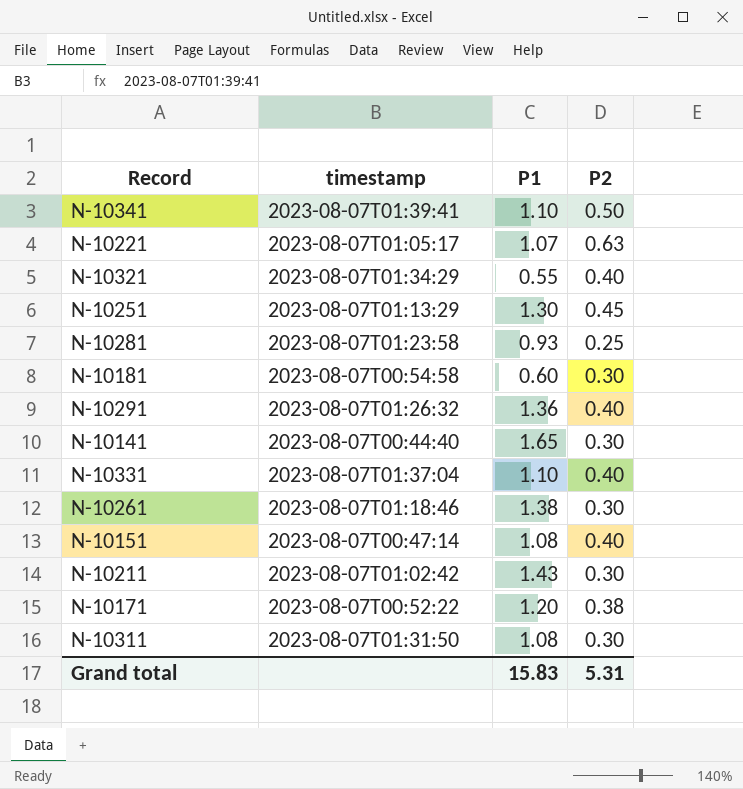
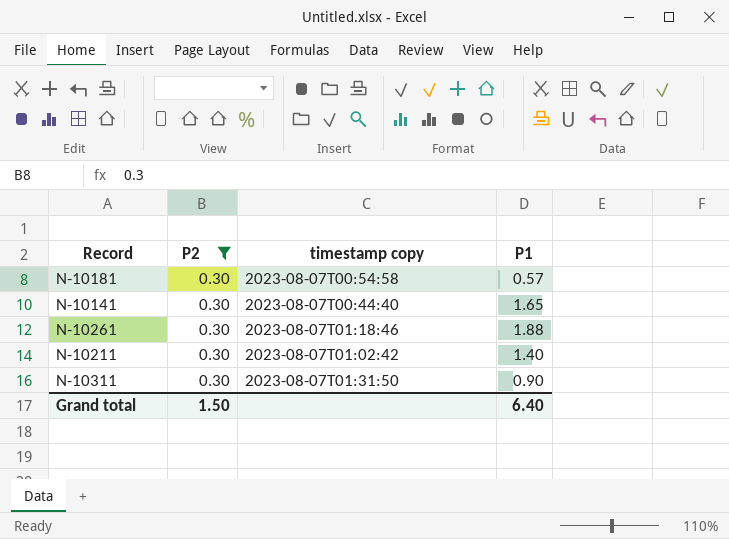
filter: none -> P2 = 0.30
column P2 | position: 4 -> 2
column name: timestamp -> timestamp copy
N-10181 | P1: 0.60 -> 0.57
N-10261 | P1: 1.38 -> 1.88
N-10211 | P1: 1.43 -> 1.40
N-10311 | P1: 1.08 -> 0.90
Grand total | P2: 5.31 -> 1.50
Grand total | P1: 15.83 -> 6.40

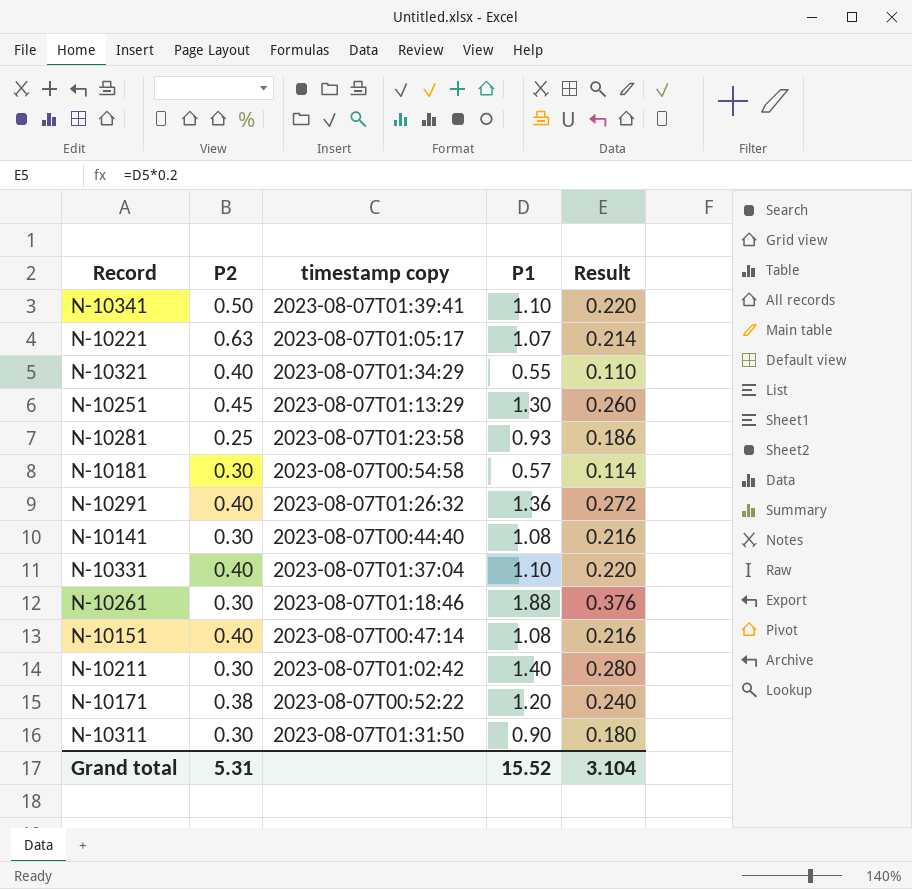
filter: P2 = 0.30 -> none
column Result | formula: none -> [P1] * 0.2
N-10141 | P1: 1.65 -> 1.08
Grand total | P2: 1.50 -> 5.31
Grand total | P1: 6.40 -> 15.52

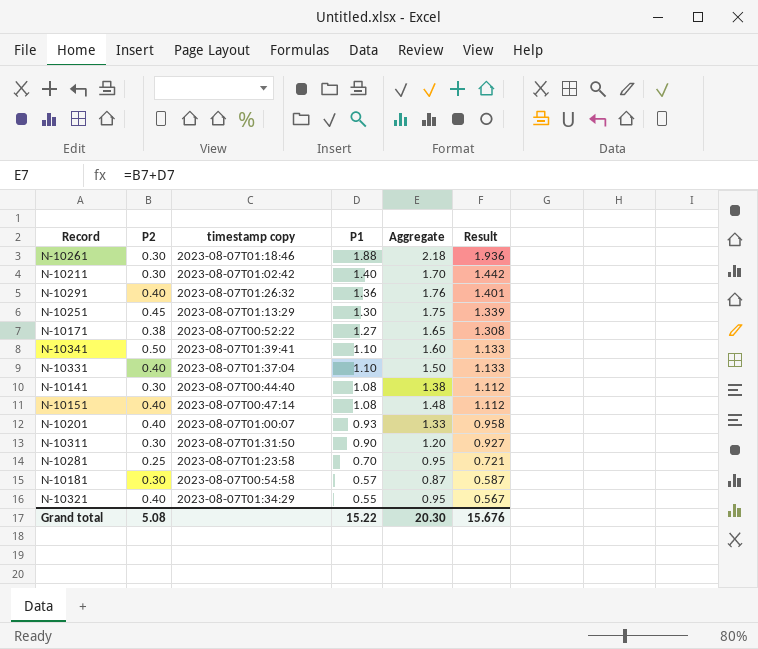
row order: none -> P1 descending
column Aggregate | formula: none -> [P2] + [P1]
column Result | formula: [P1] * 0.2 -> [P1] * 1.03
row N-10221: 0.63 | 2023-08-07T01:05:17 | 1.07 | 0.214 -> none
N-10171 | P1: 1.20 -> 1.27
row N-10201: none -> 0.40 | 2023-08-07T01:00:07 | 0.93 | 1.33 | 0.958
N-10281 | P1: 0.93 -> 0.70
Grand total | P2: 5.31 -> 5.08
Grand total | P1: 15.52 -> 15.22
Grand total | Result: 3.104 -> 15.676

